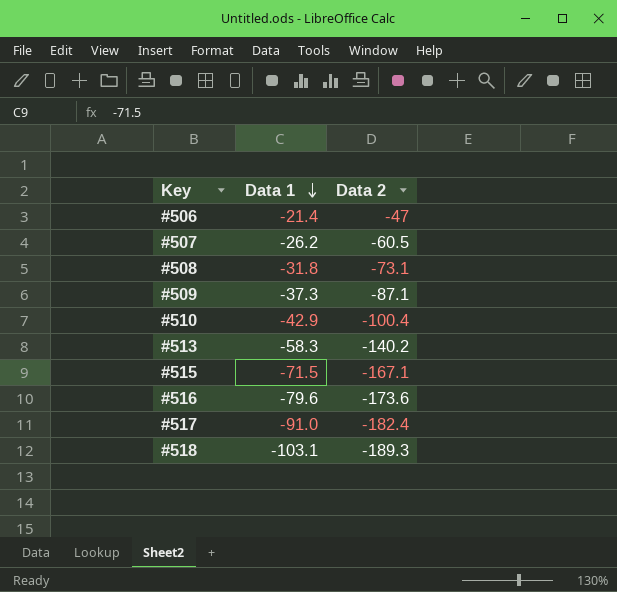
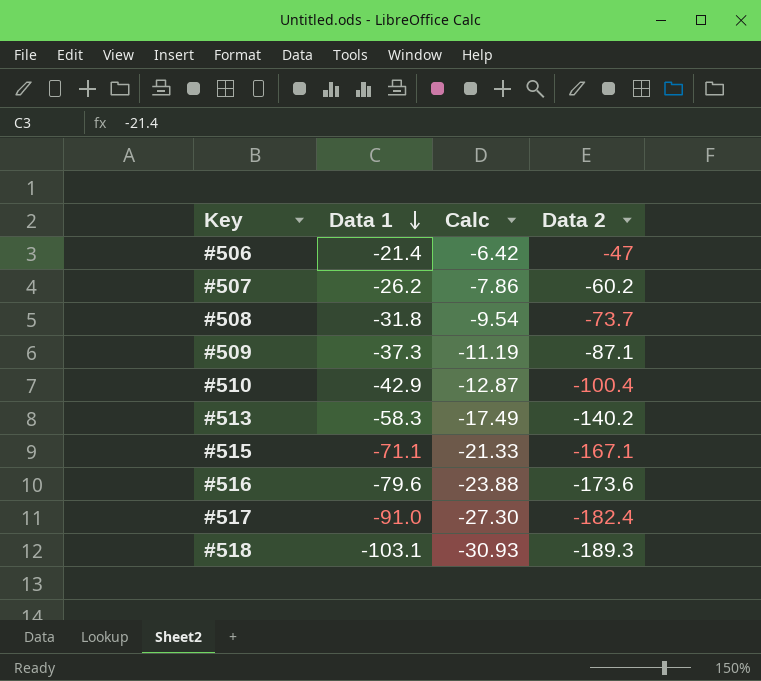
column Calc | formula: none -> [Data 1] * 0.3
#507 | Data 2: -60.5 -> -60.2
#508 | Data 2: -73.1 -> -73.7
#515 | Data 1: -71.5 -> -71.1

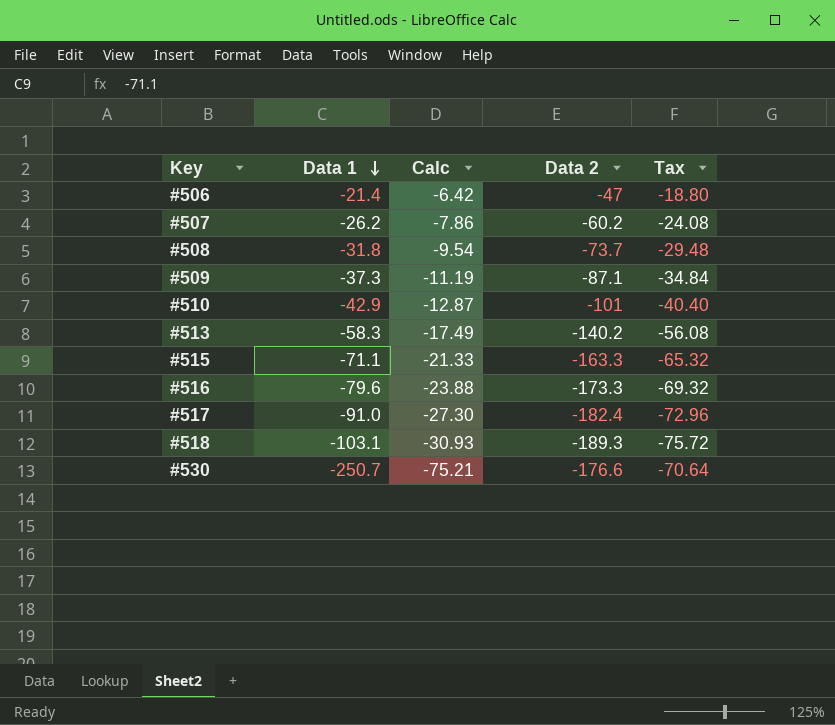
column Tax | formula: none -> [Data 2] * 0.4
#510 | Data 2: -100.4 -> -101
#515 | Data 2: -167.1 -> -163.3
#516 | Data 2: -173.6 -> -173.3
row #530: none -> -250.7 | -75.21 | -176.6 | -70.64

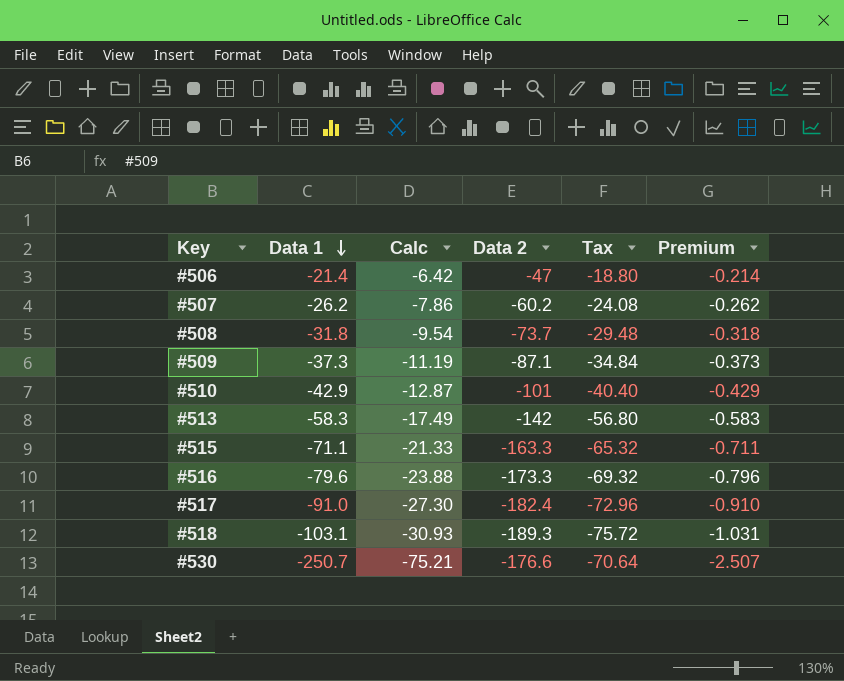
column Premium | formula: none -> [Data 1] * 0.01
#513 | Data 2: -140.2 -> -142
#513 | Tax: -56.08 -> -56.80

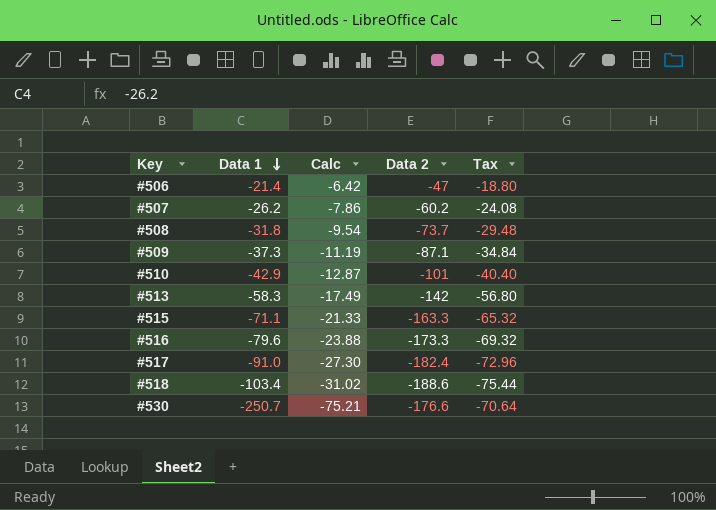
column Premium | formula: [Data 1] * 0.01 -> none
#518 | Data 1: -103.1 -> -103.4
#518 | Calc: -30.93 -> -31.02
#518 | Data 2: -189.3 -> -188.6
#518 | Tax: -75.72 -> -75.44

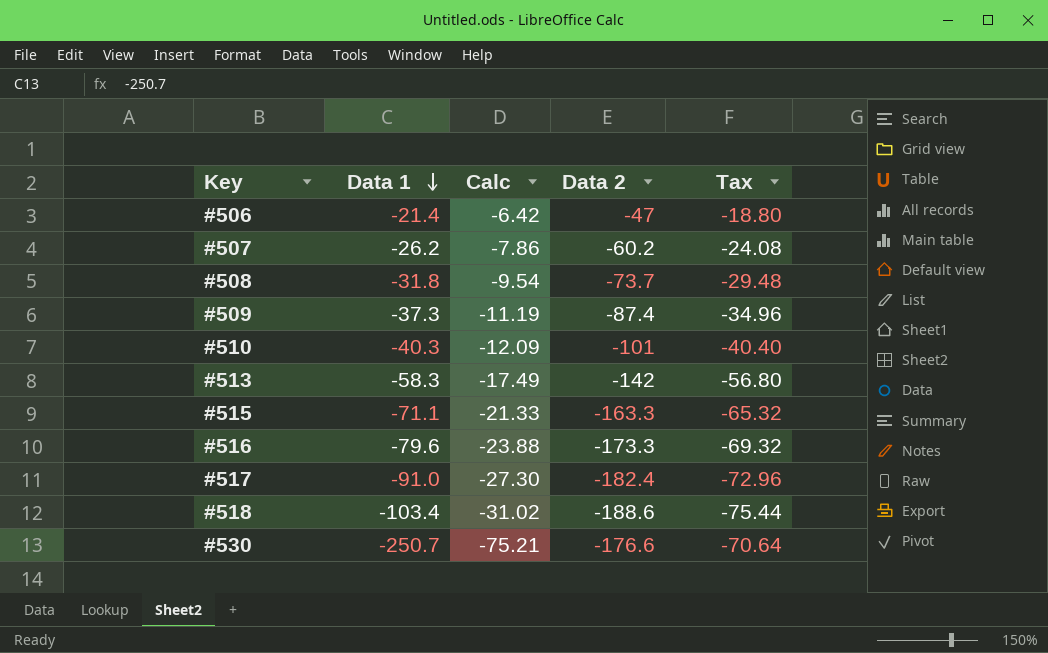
#509 | Data 2: -87.1 -> -87.4
#509 | Tax: -34.84 -> -34.96
#510 | Data 1: -42.9 -> -40.3
#510 | Calc: -12.87 -> -12.09

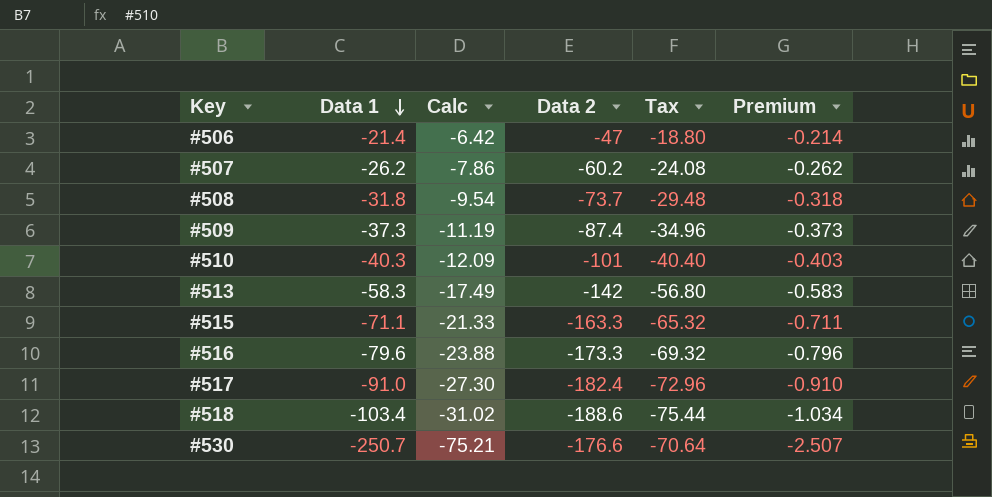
column Premium | formula: none -> [Data 1] * 0.01

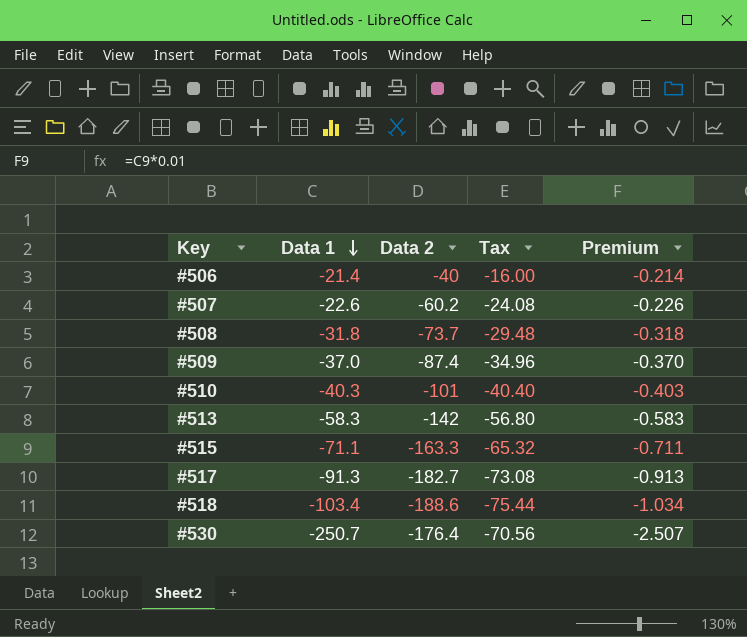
column Calc | formula: [Data 1] * 0.3 -> none
row #516: -79.6 | -23.88 | -173.3 | -69.32 | -0.796 -> none
#506 | Data 2: -47 -> -40
#506 | Tax: -18.80 -> -16.00
#507 | Data 1: -26.2 -> -22.6
#507 | Premium: -0.262 -> -0.226
#509 | Data 1: -37.3 -> -37.0
#509 | Premium: -0.373 -> -0.370
#517 | Data 1: -91.0 -> -91.3
#517 | Data 2: -182.4 -> -182.7
#517 | Tax: -72.96 -> -73.08
#517 | Premium: -0.910 -> -0.913
#530 | Data 2: -176.6 -> -176.4
#530 | Tax: -70.64 -> -70.56

